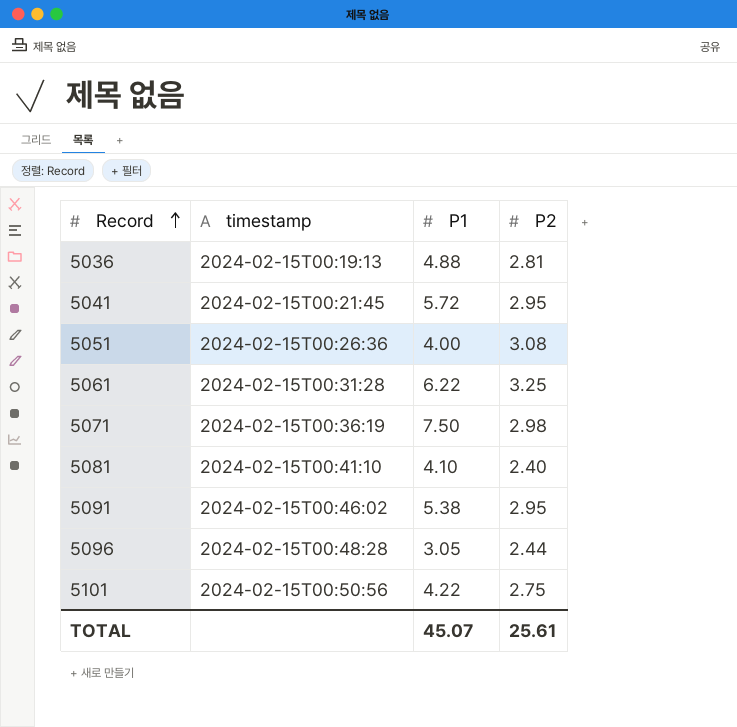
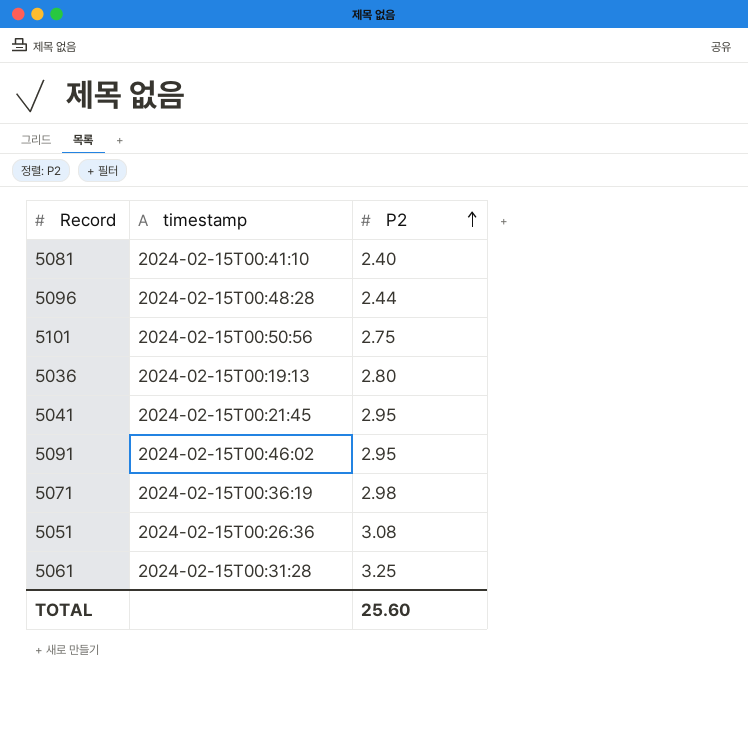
row order: Record ascending -> P2 ascending
column P1 | position: 3 -> none
5036 | P2: 2.81 -> 2.80
TOTAL | P2: 25.61 -> 25.60

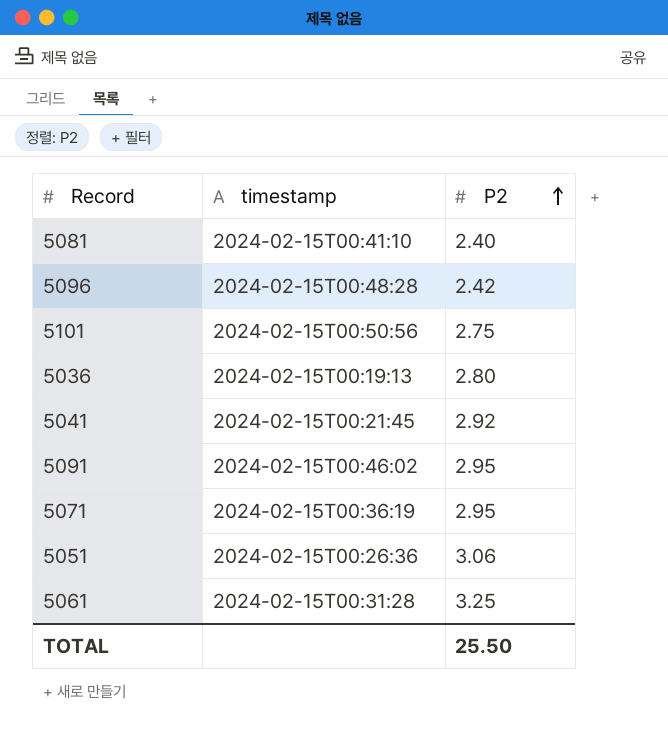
5096 | P2: 2.44 -> 2.42
5041 | P2: 2.95 -> 2.92
5071 | P2: 2.98 -> 2.95
5051 | P2: 3.08 -> 3.06
TOTAL | P2: 25.60 -> 25.50

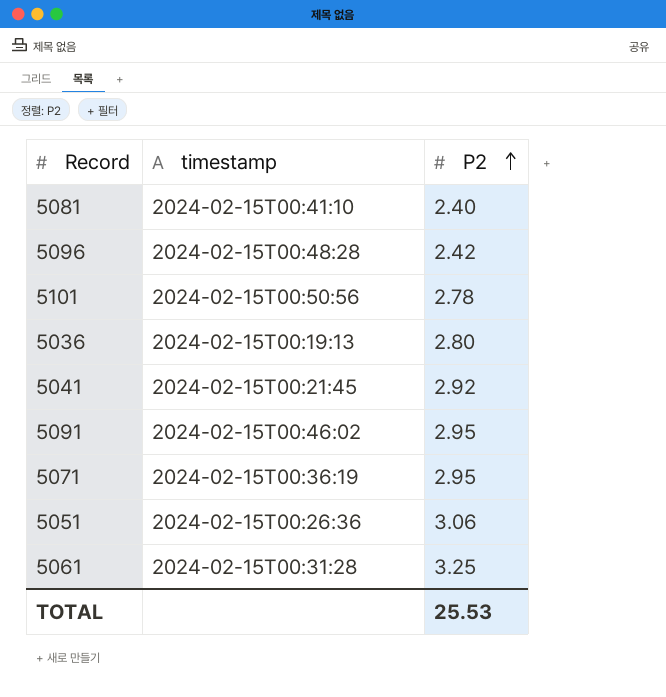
5101 | P2: 2.75 -> 2.78
TOTAL | P2: 25.50 -> 25.53

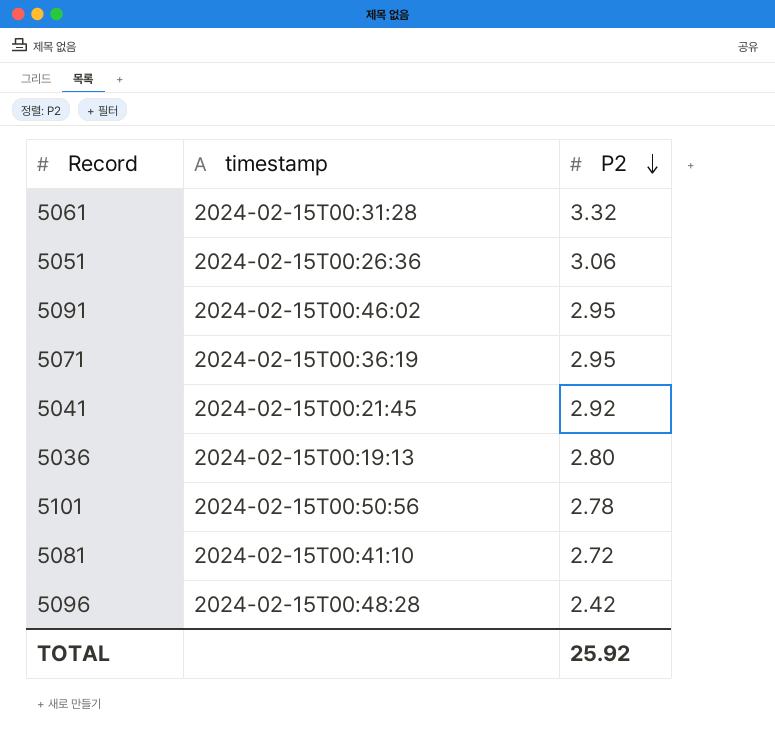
row order: P2 ascending -> P2 descending
5061 | P2: 3.25 -> 3.32
5081 | P2: 2.40 -> 2.72
TOTAL | P2: 25.53 -> 25.92

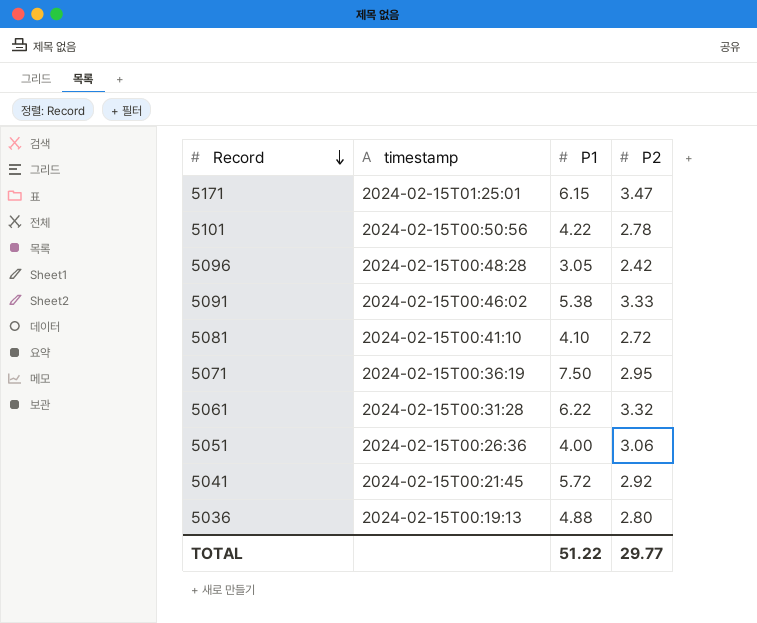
row order: P2 descending -> Record descending
column P1 | position: none -> 3
row 5171: none -> 2024-02-15T01:25:01 | 6.15 | 3.47
5091 | P2: 2.95 -> 3.33
TOTAL | P2: 25.92 -> 29.77

